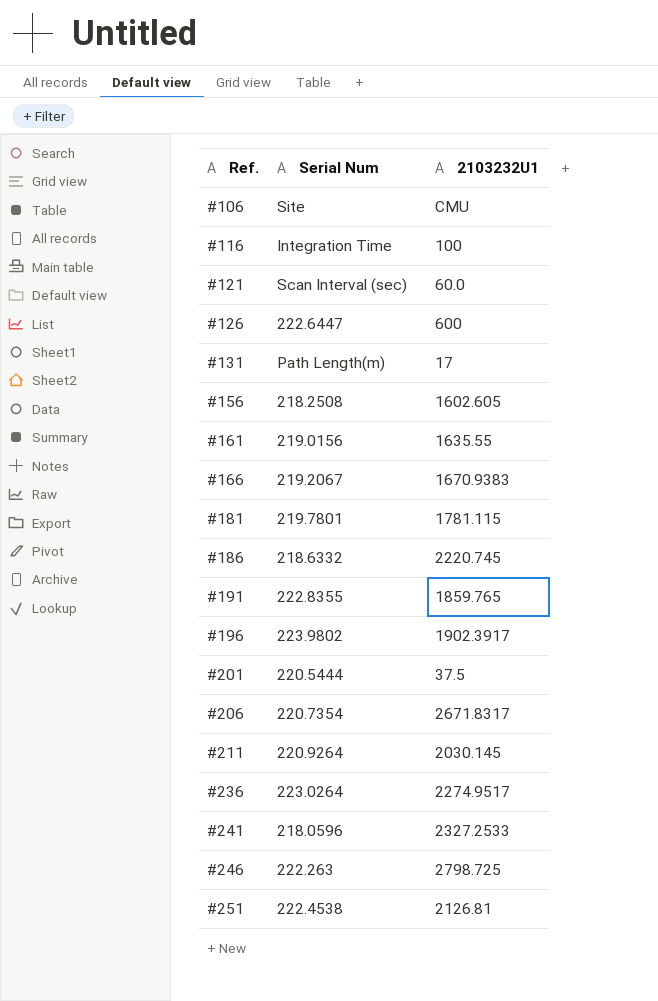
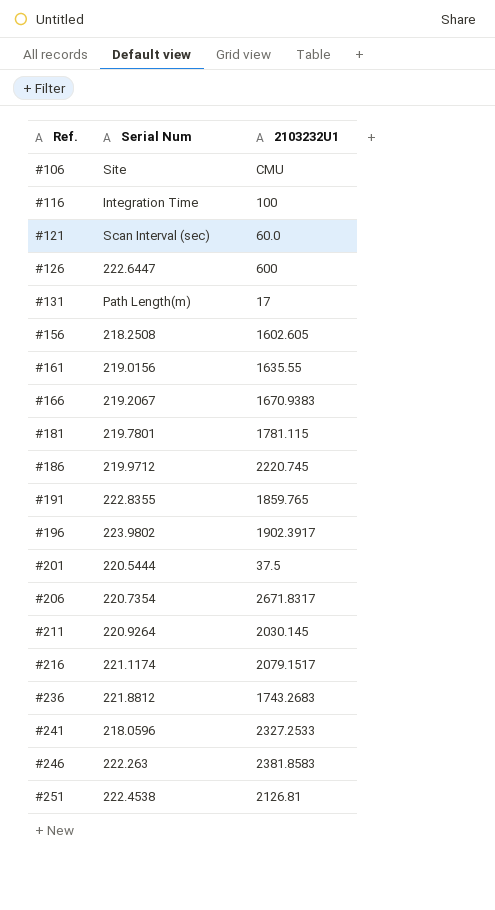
#186 | Serial Num: 218.6332 -> 219.9712
row #216: none -> 221.1174 | 2079.1517
#236 | Serial Num: 223.0264 -> 221.8812
#236 | 2103232U1: 2274.9517 -> 1743.2683
#246 | 2103232U1: 2798.725 -> 2381.8583

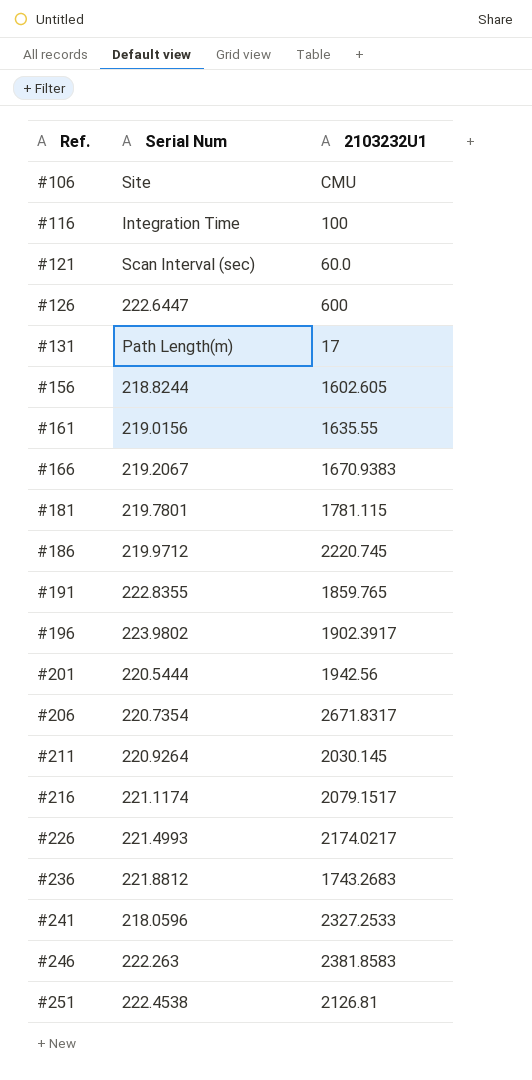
#156 | Serial Num: 218.2508 -> 218.8244
#201 | 2103232U1: 37.5 -> 1942.56
row #226: none -> 221.4993 | 2174.0217

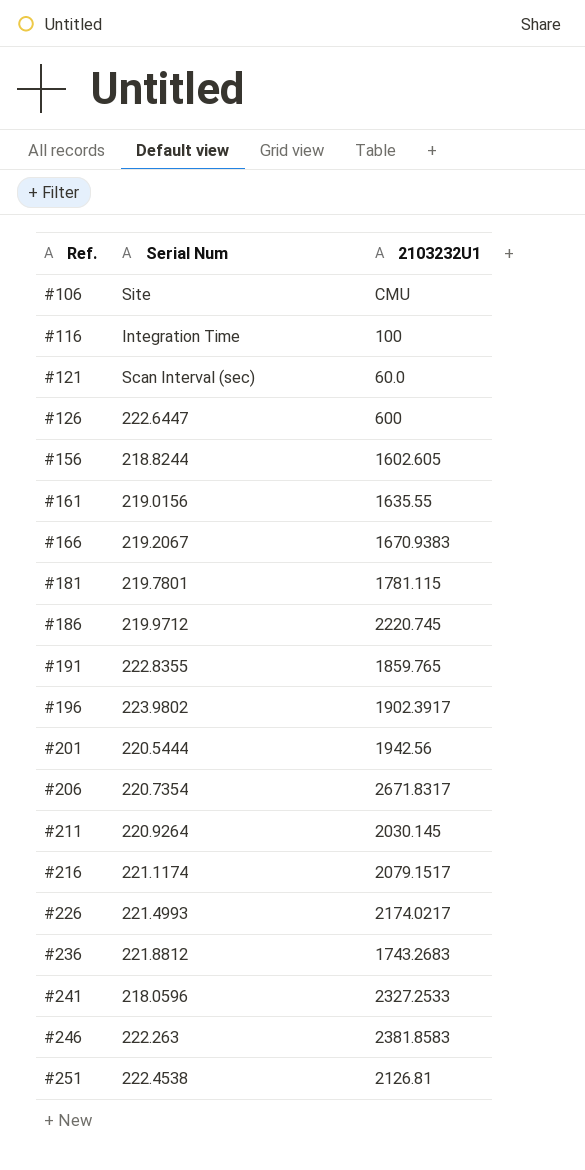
row #131: Path Length(m) | 17 -> none

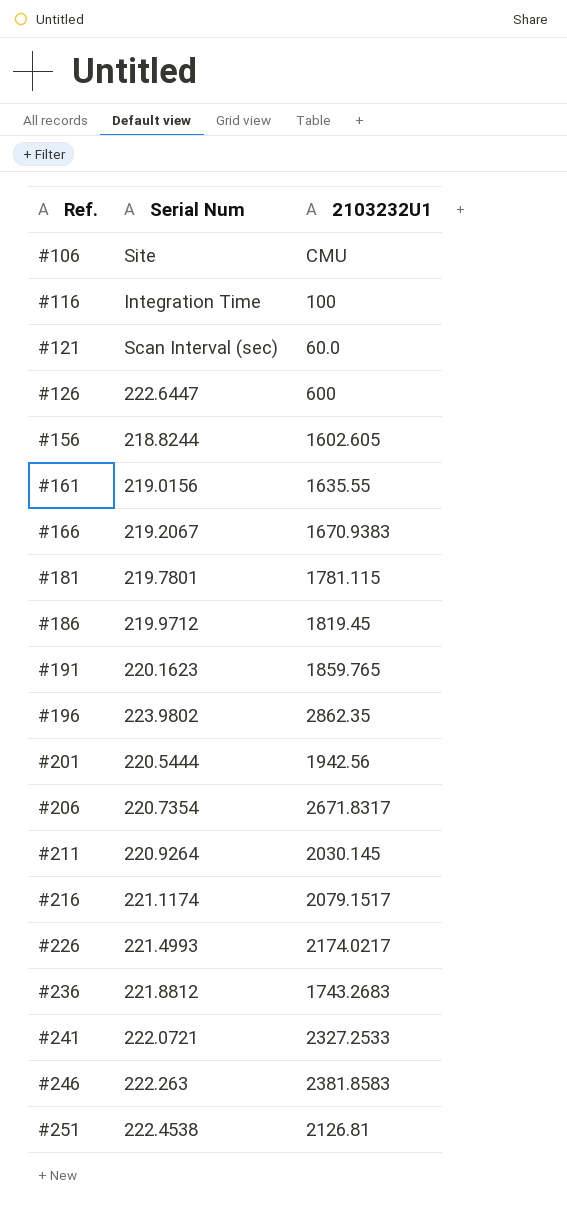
#186 | 2103232U1: 2220.745 -> 1819.45
#191 | Serial Num: 222.8355 -> 220.1623
#196 | 2103232U1: 1902.3917 -> 2862.35
#241 | Serial Num: 218.0596 -> 222.0721

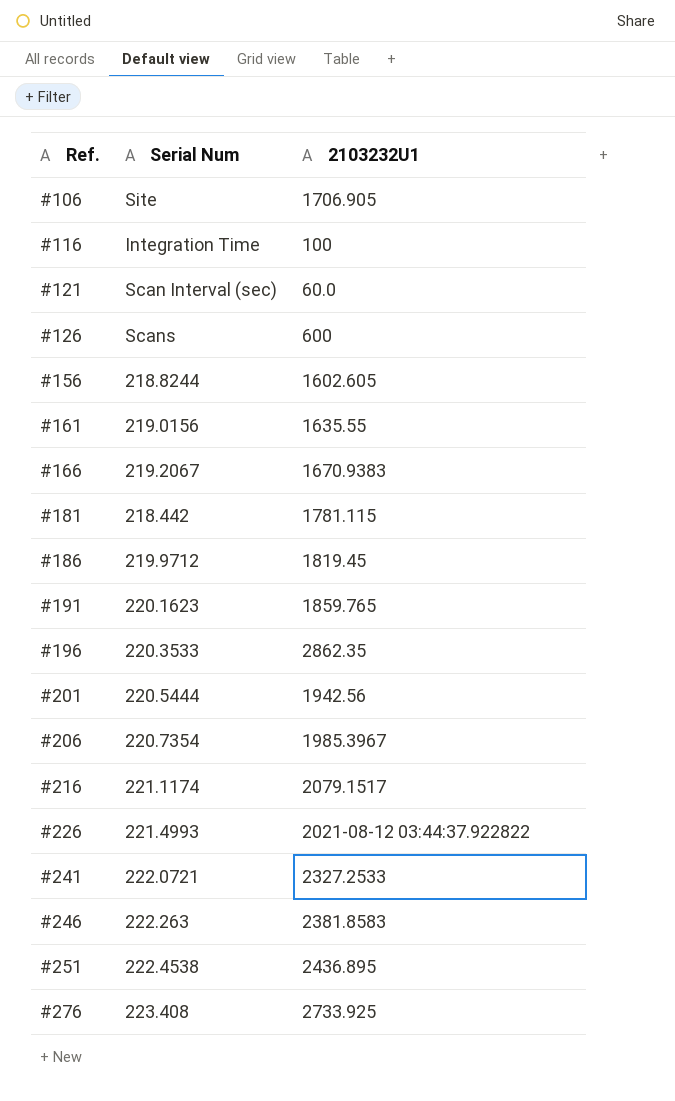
row #211: 220.9264 | 2030.145 -> none
row #236: 221.8812 | 1743.2683 -> none
#106 | 2103232U1: CMU -> 1706.905
#126 | Serial Num: 222.6447 -> Scans
#181 | Serial Num: 219.7801 -> 218.442
#196 | Serial Num: 223.9802 -> 220.3533
#206 | 2103232U1: 2671.8317 -> 1985.3967
#226 | 2103232U1: 2174.0217 -> 2021-08-12 03:44:37.922822
#251 | 2103232U1: 2126.81 -> 2436.895
row #276: none -> 223.408 | 2733.925

